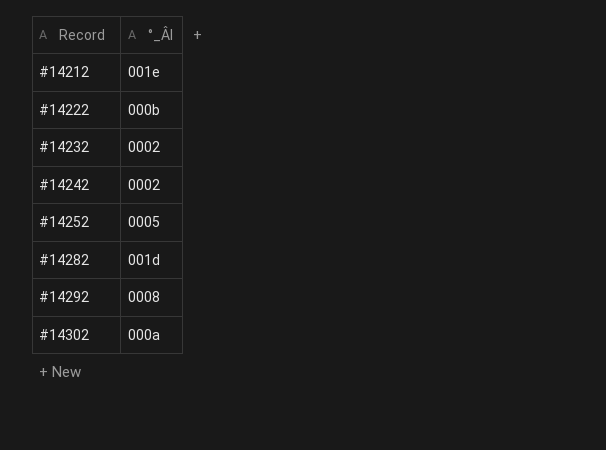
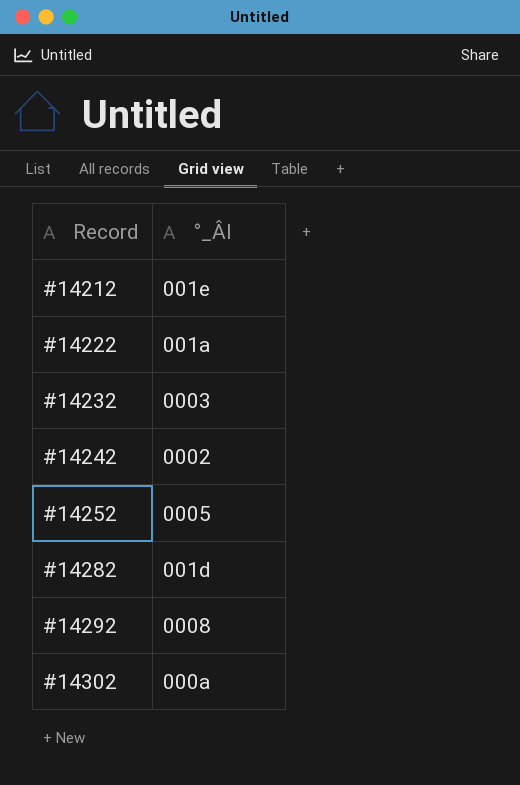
#14222 | °_ÂI: 000b -> 001a
#14232 | °_ÂI: 0002 -> 0003

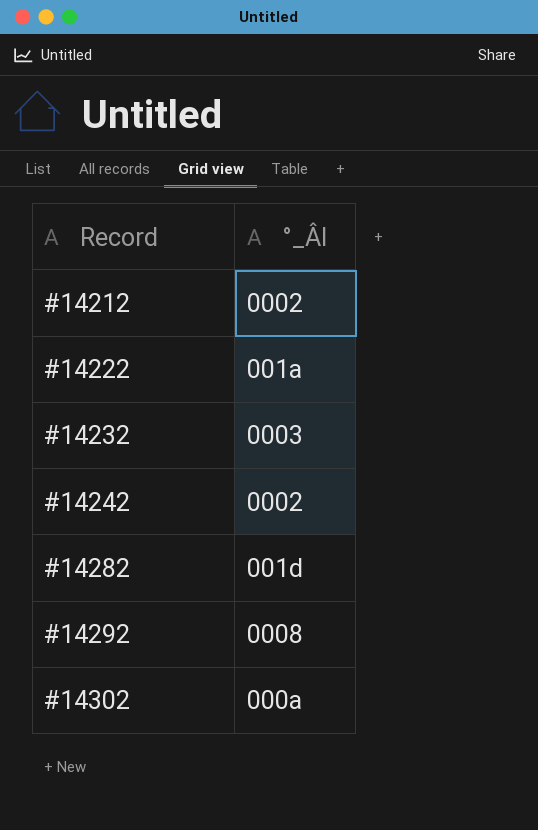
row #14252: 0005 -> none
#14212 | °_ÂI: 001e -> 0002

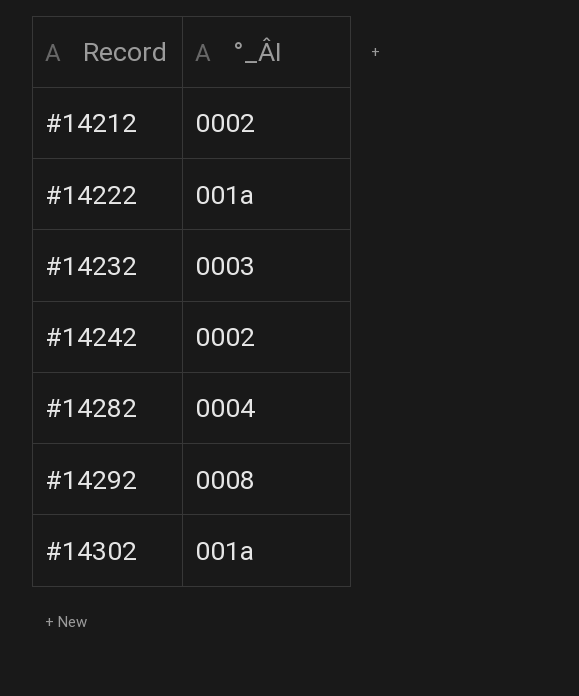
#14282 | °_ÂI: 001d -> 0004
#14302 | °_ÂI: 000a -> 001a

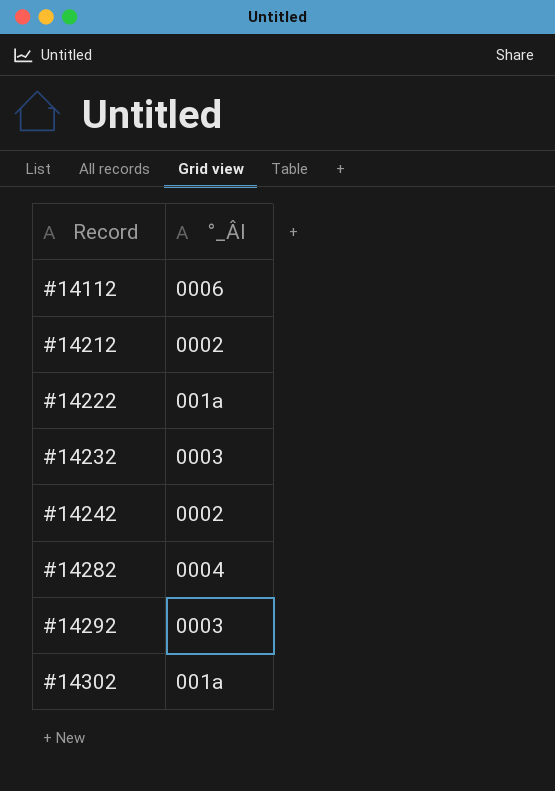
row #14112: none -> 0006
#14292 | °_ÂI: 0008 -> 0003

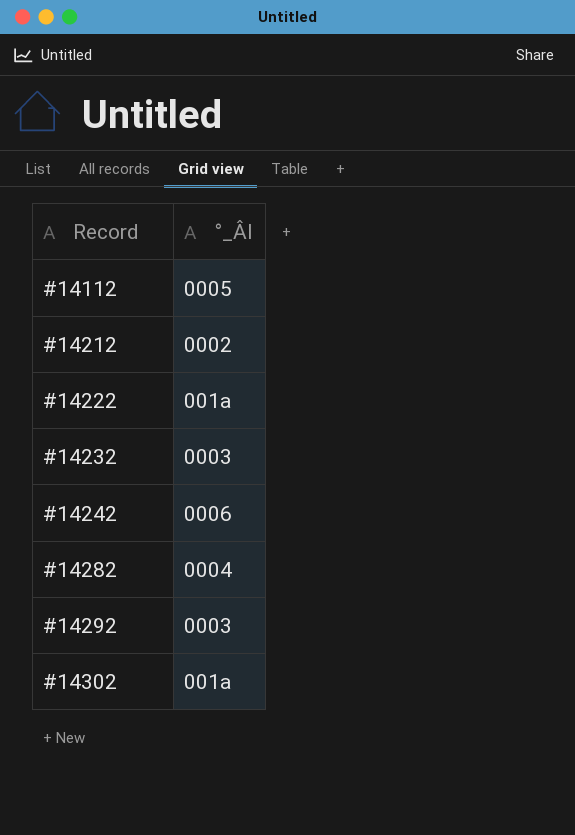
#14112 | °_ÂI: 0006 -> 0005
#14242 | °_ÂI: 0002 -> 0006

